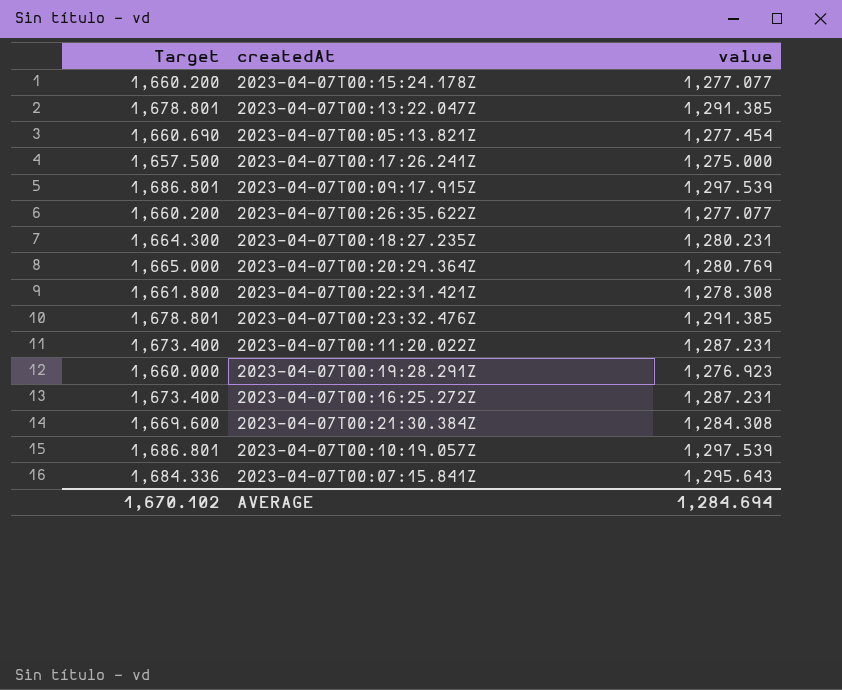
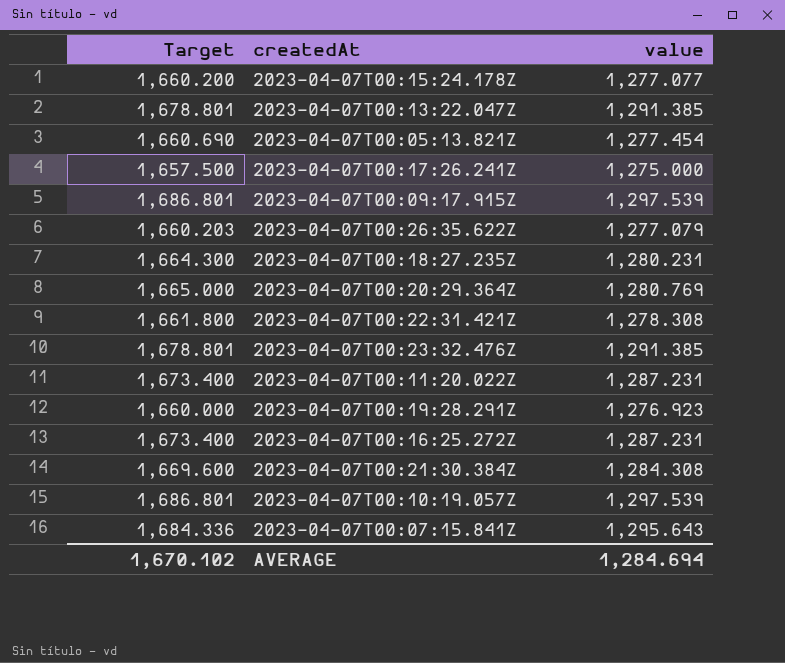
2023-04-07T00:26:35.622Z | Target: 1,660.200 -> 1,660.203
2023-04-07T00:26:35.622Z | value: 1,277.077 -> 1,277.079

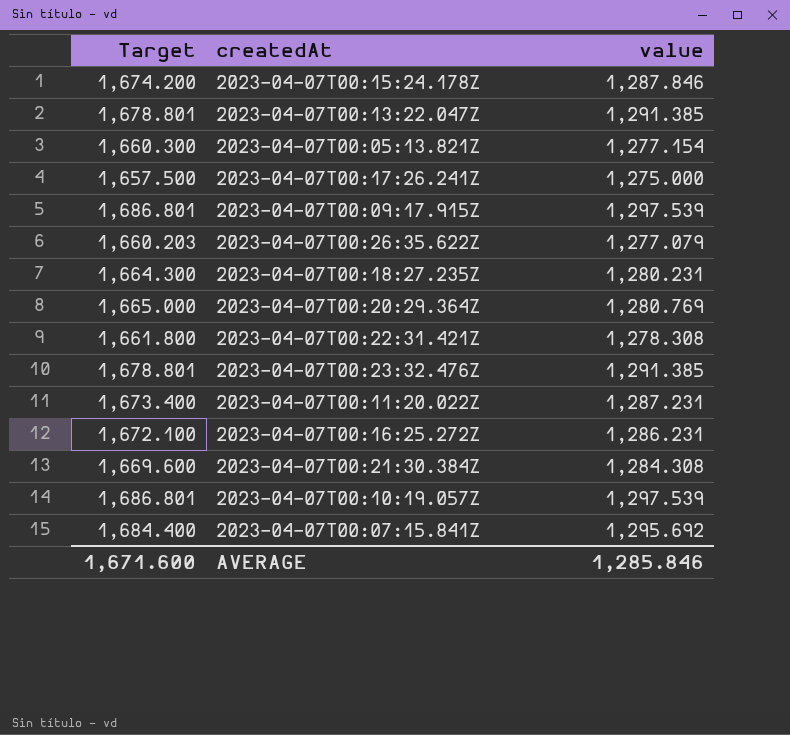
row 2023-04-07T00:19:28.291Z: 1,660.000 | 1,276.923 -> none
2023-04-07T00:15:24.178Z | Target: 1,660.200 -> 1,674.200
2023-04-07T00:15:24.178Z | value: 1,277.077 -> 1,287.846
2023-04-07T00:05:13.821Z | Target: 1,660.690 -> 1,660.300
2023-04-07T00:05:13.821Z | value: 1,277.454 -> 1,277.154
2023-04-07T00:16:25.272Z | Target: 1,673.400 -> 1,672.100
2023-04-07T00:16:25.272Z | value: 1,287.231 -> 1,286.231
2023-04-07T00:07:15.841Z | Target: 1,684.336 -> 1,684.400
2023-04-07T00:07:15.841Z | value: 1,295.643 -> 1,295.692
AVERAGE | Target: 1,670.102 -> 1,671.600
AVERAGE | value: 1,284.694 -> 1,285.846

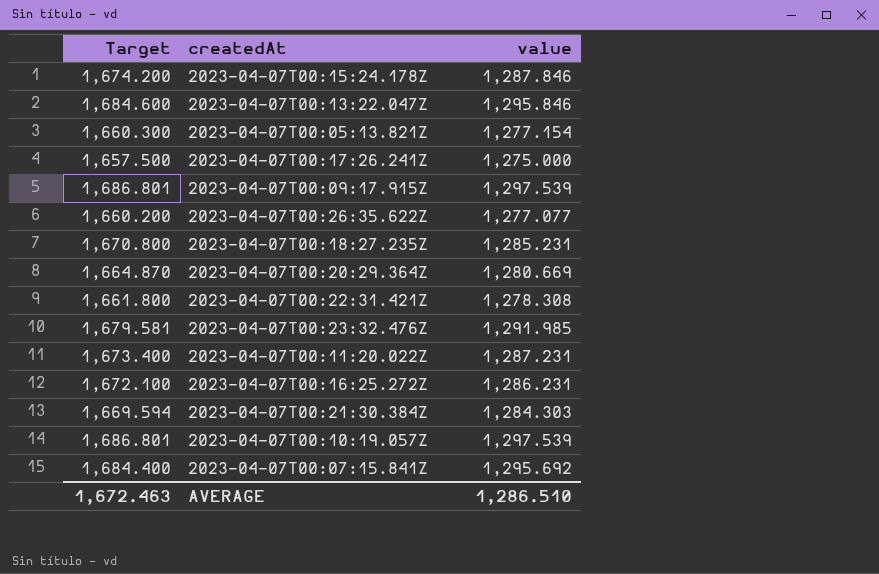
2023-04-07T00:13:22.047Z | Target: 1,678.801 -> 1,684.600
2023-04-07T00:13:22.047Z | value: 1,291.385 -> 1,295.846
2023-04-07T00:26:35.622Z | Target: 1,660.203 -> 1,660.200
2023-04-07T00:26:35.622Z | value: 1,277.079 -> 1,277.077
2023-04-07T00:18:27.235Z | Target: 1,664.300 -> 1,670.800
2023-04-07T00:18:27.235Z | value: 1,280.231 -> 1,285.231
2023-04-07T00:20:29.364Z | Target: 1,665.000 -> 1,664.870
2023-04-07T00:20:29.364Z | value: 1,280.769 -> 1,280.669
2023-04-07T00:23:32.476Z | Target: 1,678.801 -> 1,679.581
2023-04-07T00:23:32.476Z | value: 1,291.385 -> 1,291.985
2023-04-07T00:21:30.384Z | Target: 1,669.600 -> 1,669.594
2023-04-07T00:21:30.384Z | value: 1,284.308 -> 1,284.303
AVERAGE | Target: 1,671.600 -> 1,672.463
AVERAGE | value: 1,285.846 -> 1,286.510

